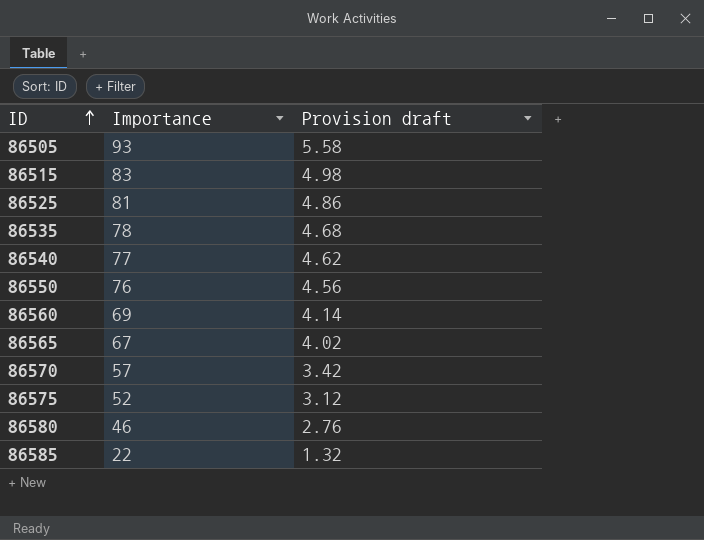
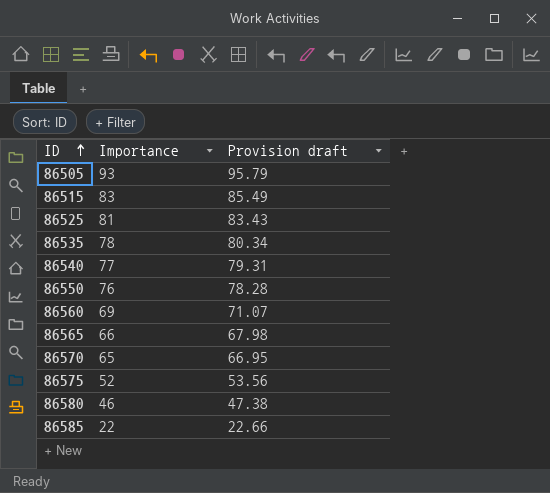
column Provision draft | formula: [Importance] * 0.06 -> [Importance] * 1.03
86565 | Importance: 67 -> 66
86570 | Importance: 57 -> 65

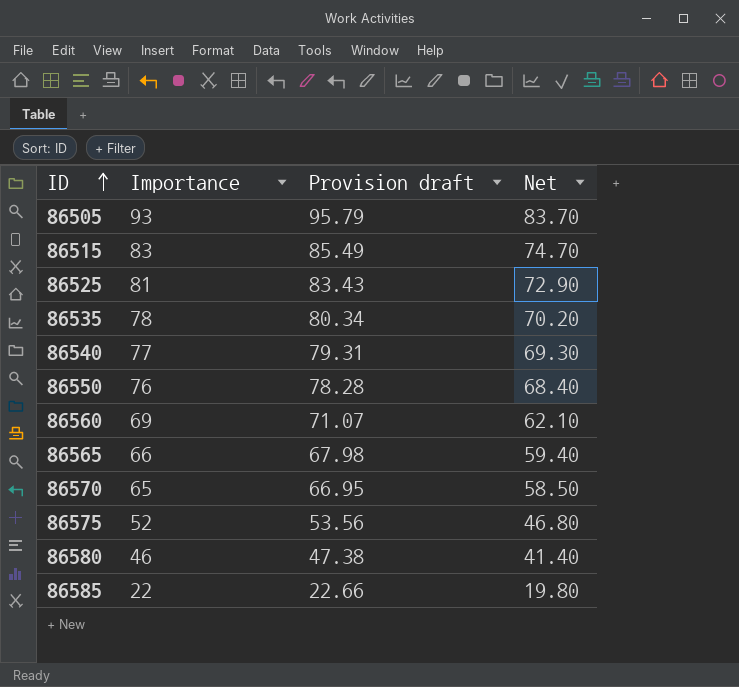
column Net | formula: none -> [Importance] * 0.9

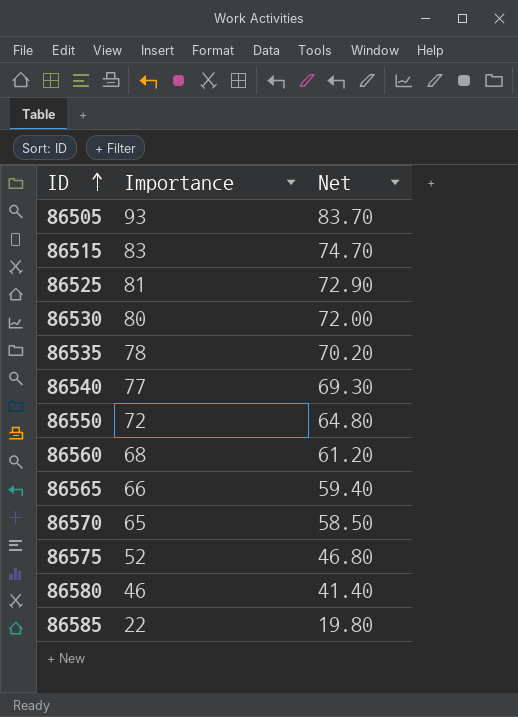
column Provision draft | formula: [Importance] * 1.03 -> none
row 86530: none -> 80 | 72.00
86550 | Importance: 76 -> 72
86550 | Net: 68.40 -> 64.80
86560 | Importance: 69 -> 68
86560 | Net: 62.10 -> 61.20

